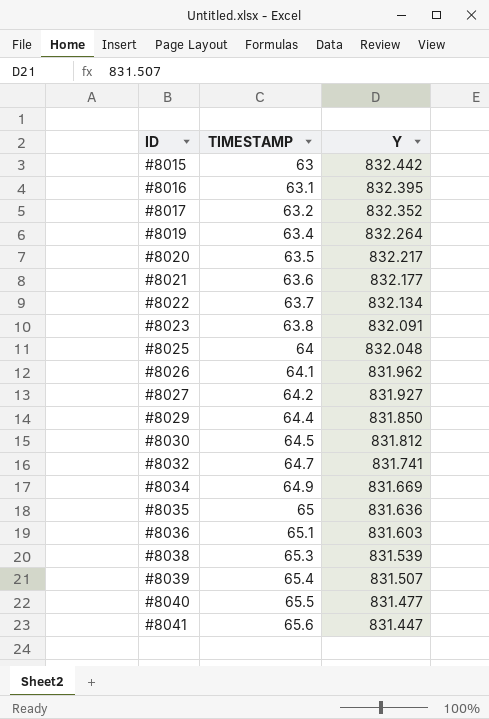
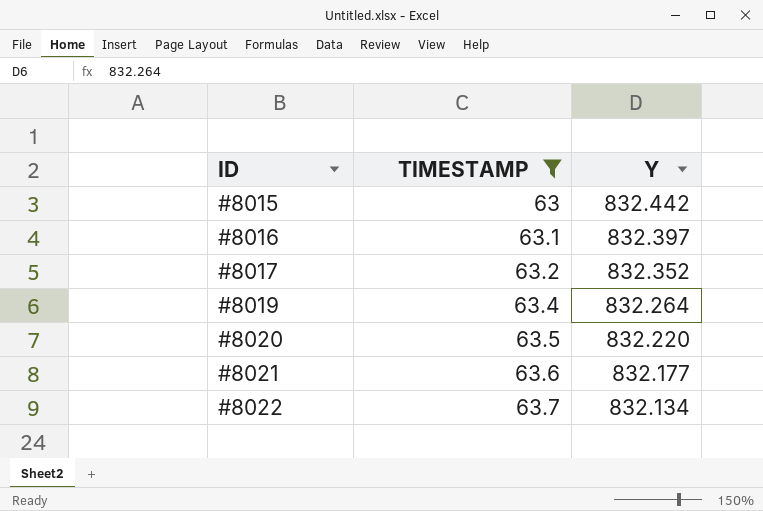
filter: none -> TIMESTAMP <= 63.7
#8016 | Y: 832.395 -> 832.397
#8020 | Y: 832.217 -> 832.220

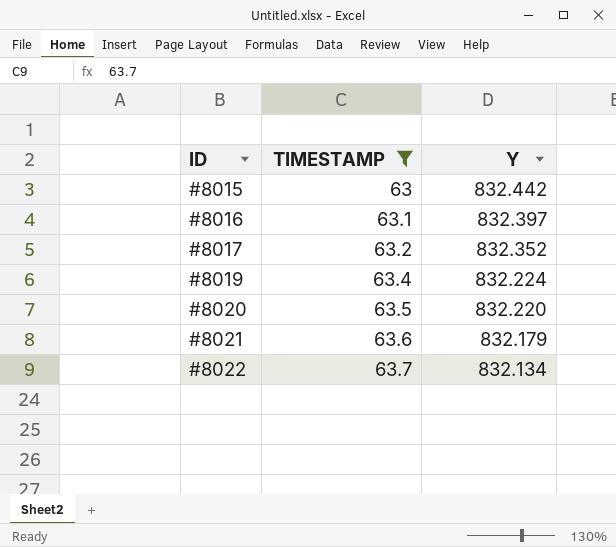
#8019 | Y: 832.264 -> 832.224
#8021 | Y: 832.177 -> 832.179

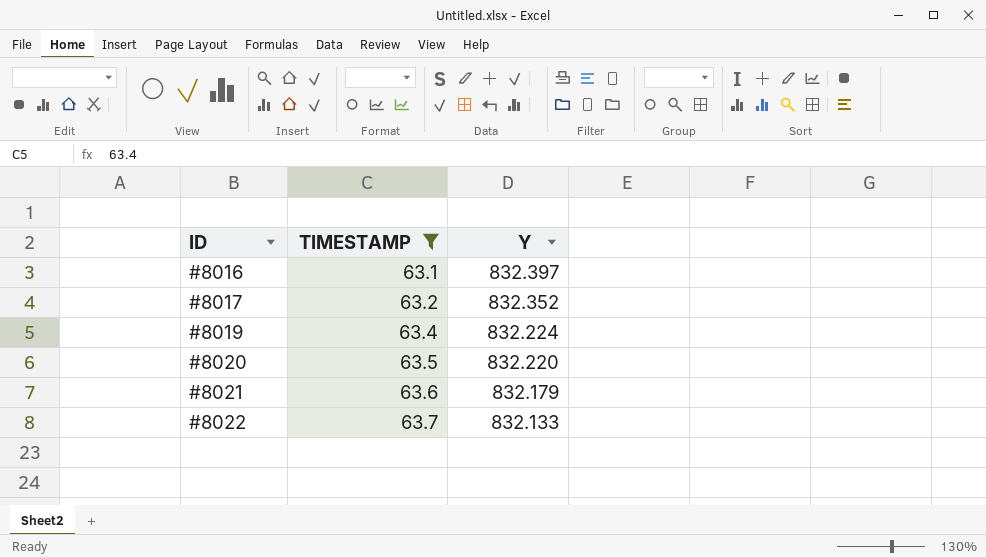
row #8015: 63 | 832.442 -> none
#8022 | Y: 832.134 -> 832.133

